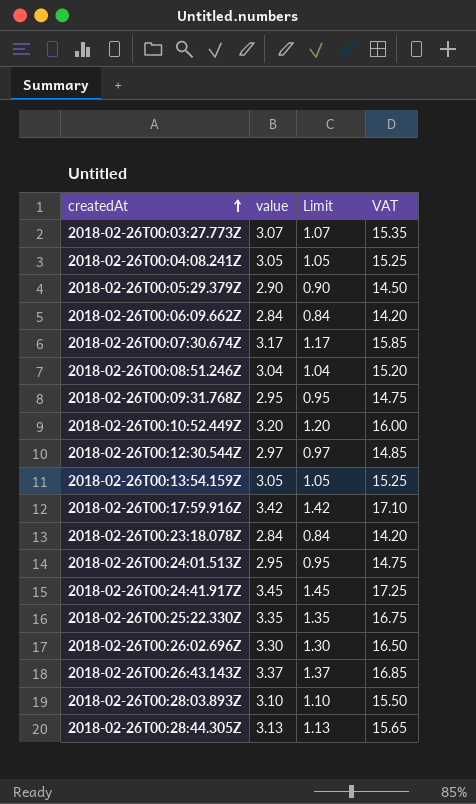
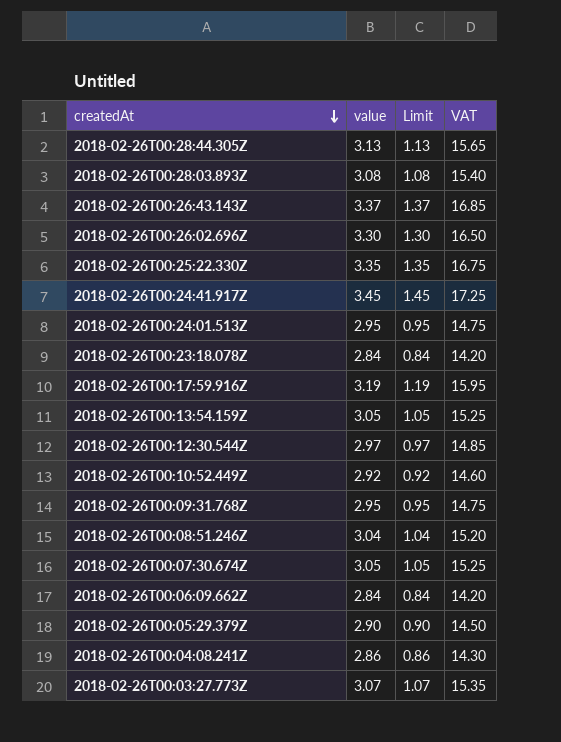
row order: createdAt ascending -> createdAt descending
2018-02-26T00:28:03.893Z | value: 3.10 -> 3.08
2018-02-26T00:28:03.893Z | Limit: 1.10 -> 1.08
2018-02-26T00:28:03.893Z | VAT: 15.50 -> 15.40
2018-02-26T00:17:59.916Z | value: 3.42 -> 3.19
2018-02-26T00:17:59.916Z | Limit: 1.42 -> 1.19
2018-02-26T00:17:59.916Z | VAT: 17.10 -> 15.95
2018-02-26T00:10:52.449Z | value: 3.20 -> 2.92
2018-02-26T00:10:52.449Z | Limit: 1.20 -> 0.92
2018-02-26T00:10:52.449Z | VAT: 16.00 -> 14.60
2018-02-26T00:07:30.674Z | value: 3.17 -> 3.05
2018-02-26T00:07:30.674Z | Limit: 1.17 -> 1.05
2018-02-26T00:07:30.674Z | VAT: 15.85 -> 15.25
2018-02-26T00:04:08.241Z | value: 3.05 -> 2.86
2018-02-26T00:04:08.241Z | Limit: 1.05 -> 0.86
2018-02-26T00:04:08.241Z | VAT: 15.25 -> 14.30

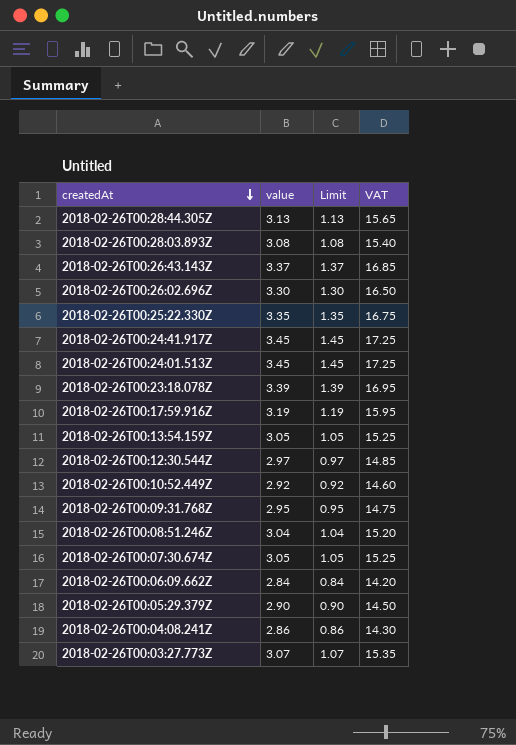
2018-02-26T00:24:01.513Z | value: 2.95 -> 3.45
2018-02-26T00:24:01.513Z | Limit: 0.95 -> 1.45
2018-02-26T00:24:01.513Z | VAT: 14.75 -> 17.25
2018-02-26T00:23:18.078Z | value: 2.84 -> 3.39
2018-02-26T00:23:18.078Z | Limit: 0.84 -> 1.39
2018-02-26T00:23:18.078Z | VAT: 14.20 -> 16.95

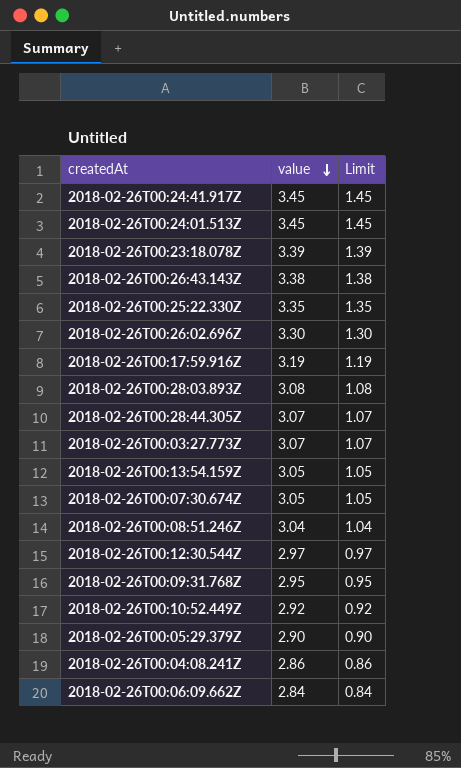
row order: createdAt descending -> value descending
column VAT | formula: [value] * 5 -> none
2018-02-26T00:26:43.143Z | value: 3.37 -> 3.38
2018-02-26T00:26:43.143Z | Limit: 1.37 -> 1.38
2018-02-26T00:28:44.305Z | value: 3.13 -> 3.07
2018-02-26T00:28:44.305Z | Limit: 1.13 -> 1.07

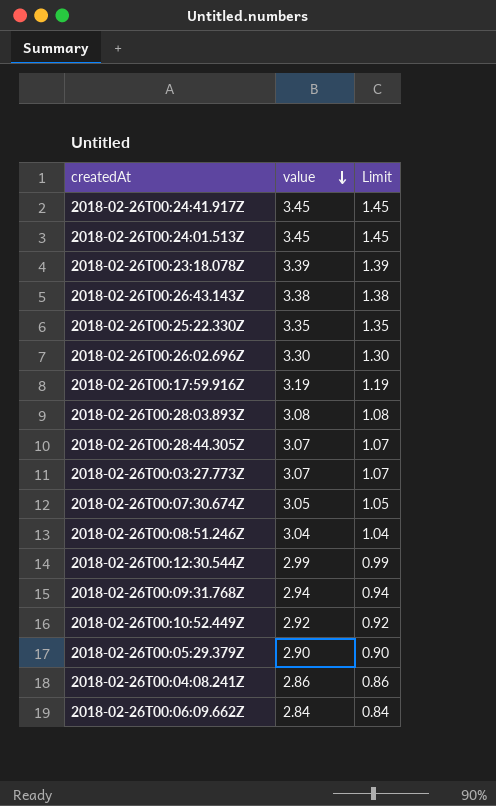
row 2018-02-26T00:13:54.159Z: 3.05 | 1.05 -> none
2018-02-26T00:12:30.544Z | value: 2.97 -> 2.99
2018-02-26T00:12:30.544Z | Limit: 0.97 -> 0.99
2018-02-26T00:09:31.768Z | value: 2.95 -> 2.94
2018-02-26T00:09:31.768Z | Limit: 0.95 -> 0.94

